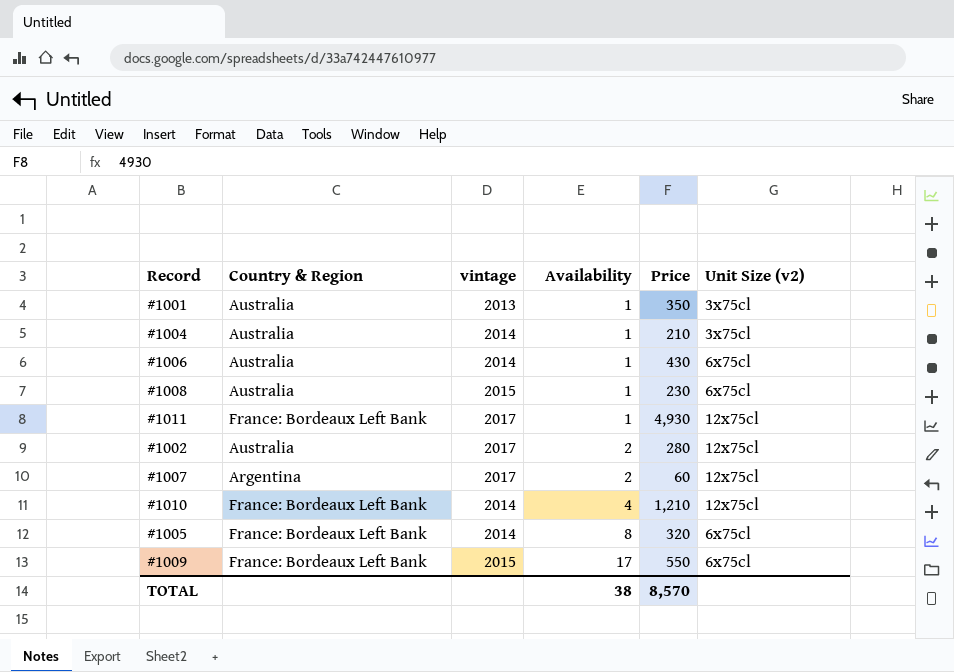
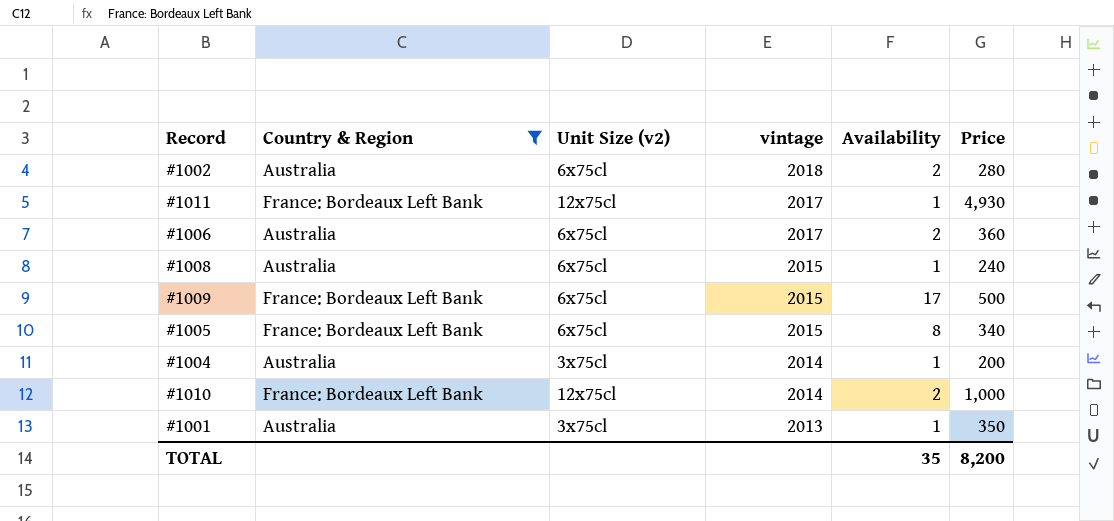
filter: none -> Country & Region != Argentina
row order: Availability ascending -> vintage descending
column Unit Size (v2) | position: 6 -> 3
#1002 | Unit Size (v2): 12x75cl -> 6x75cl
#1002 | vintage: 2017 -> 2018
#1006 | vintage: 2014 -> 2017
#1006 | Availability: 1 -> 2
#1006 | Price: 430 -> 360
#1008 | Price: 230 -> 240
#1009 | Price: 550 -> 500
#1005 | vintage: 2014 -> 2015
#1005 | Price: 320 -> 340
#1004 | Price: 210 -> 200
#1010 | Availability: 4 -> 2
#1010 | Price: 1,210 -> 1,000
TOTAL | Availability: 38 -> 35
TOTAL | Price: 8,570 -> 8,200

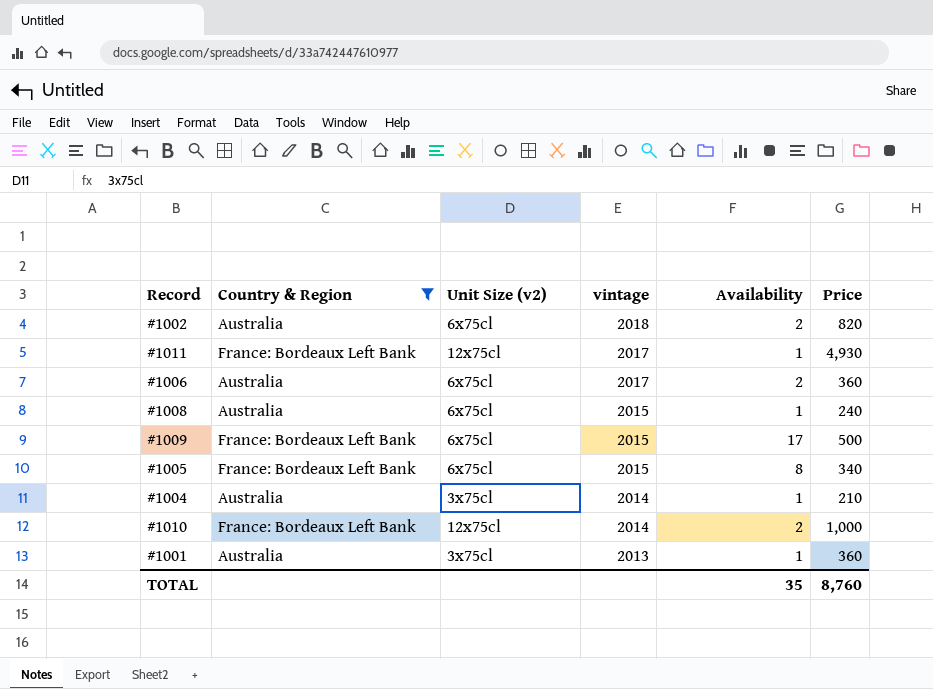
#1002 | Price: 280 -> 820
#1004 | Price: 200 -> 210
#1001 | Price: 350 -> 360
TOTAL | Price: 8,200 -> 8,760

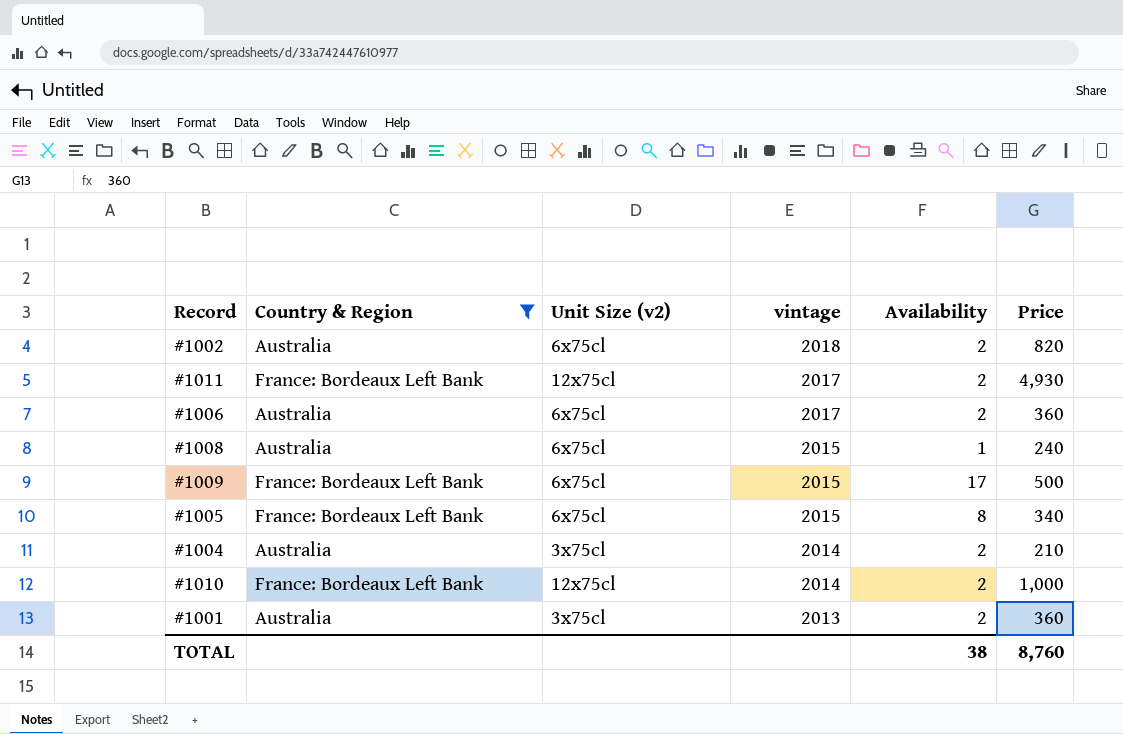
#1011 | Availability: 1 -> 2
#1004 | Availability: 1 -> 2
#1001 | Availability: 1 -> 2
TOTAL | Availability: 35 -> 38

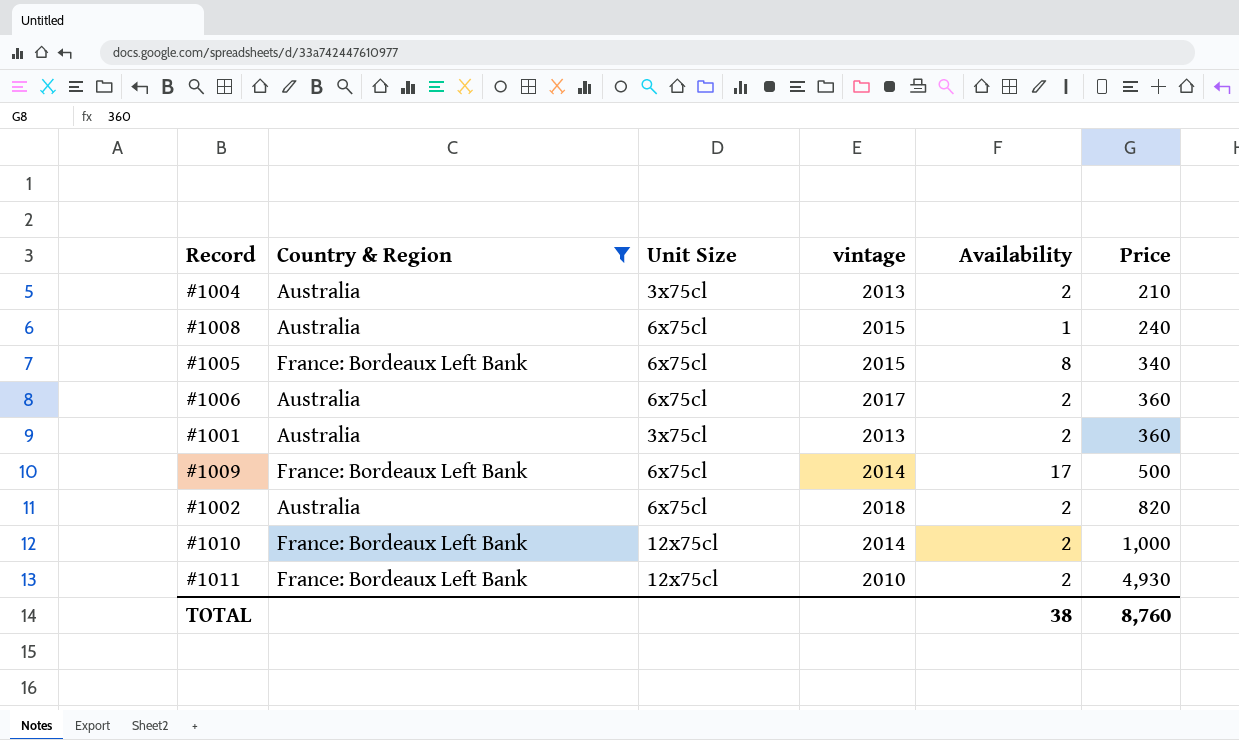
row order: vintage descending -> Price ascending
column name: Unit Size (v2) -> Unit Size
#1004 | vintage: 2014 -> 2013
#1009 | vintage: 2015 -> 2014
#1011 | vintage: 2017 -> 2010

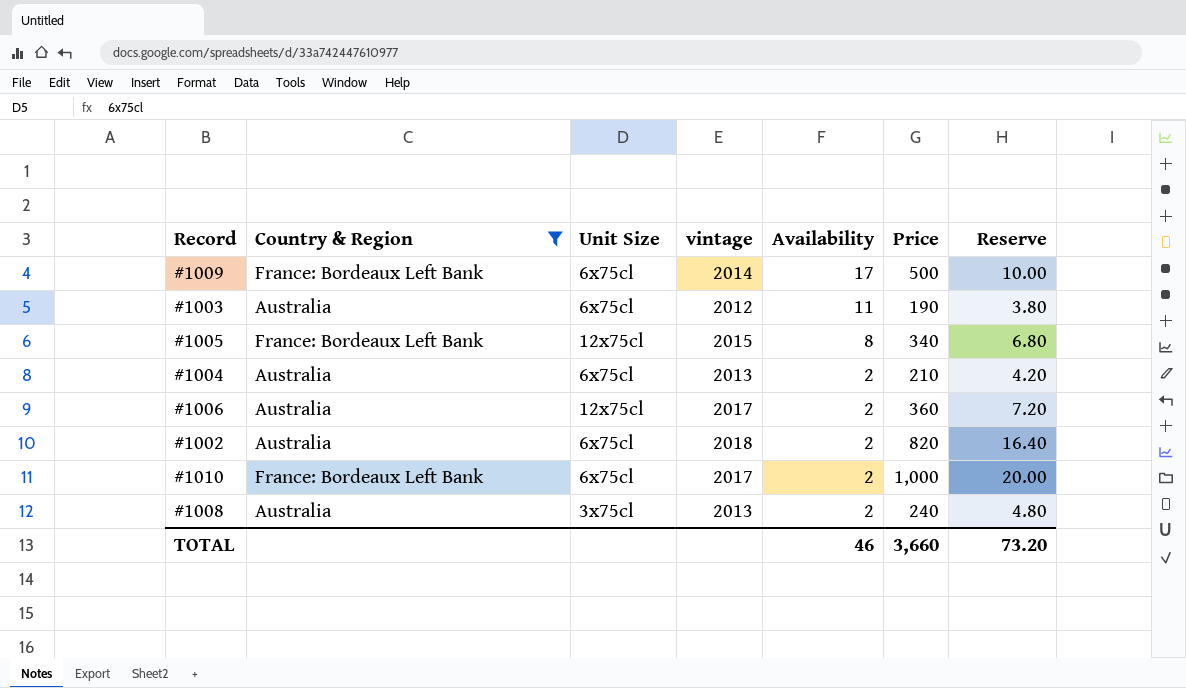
row order: Price ascending -> Availability descending
column Reserve | formula: none -> [Price] * 0.02
row #1001: Australia | 3x75cl | 2013 | 2 | 360 -> none
row #1011: France: Bordeaux Left Bank | 12x75cl | 2010 | 2 | 4,930 -> none
row #1003: none -> Australia | 6x75cl | 2012 | 11 | 190 | 3.80
#1005 | Unit Size: 6x75cl -> 12x75cl
#1004 | Unit Size: 3x75cl -> 6x75cl
#1006 | Unit Size: 6x75cl -> 12x75cl
#1010 | Unit Size: 12x75cl -> 6x75cl
#1010 | vintage: 2014 -> 2017
#1008 | Unit Size: 6x75cl -> 3x75cl
#1008 | vintage: 2015 -> 2013
#1008 | Availability: 1 -> 2
TOTAL | Availability: 38 -> 46
TOTAL | Price: 8,760 -> 3,660

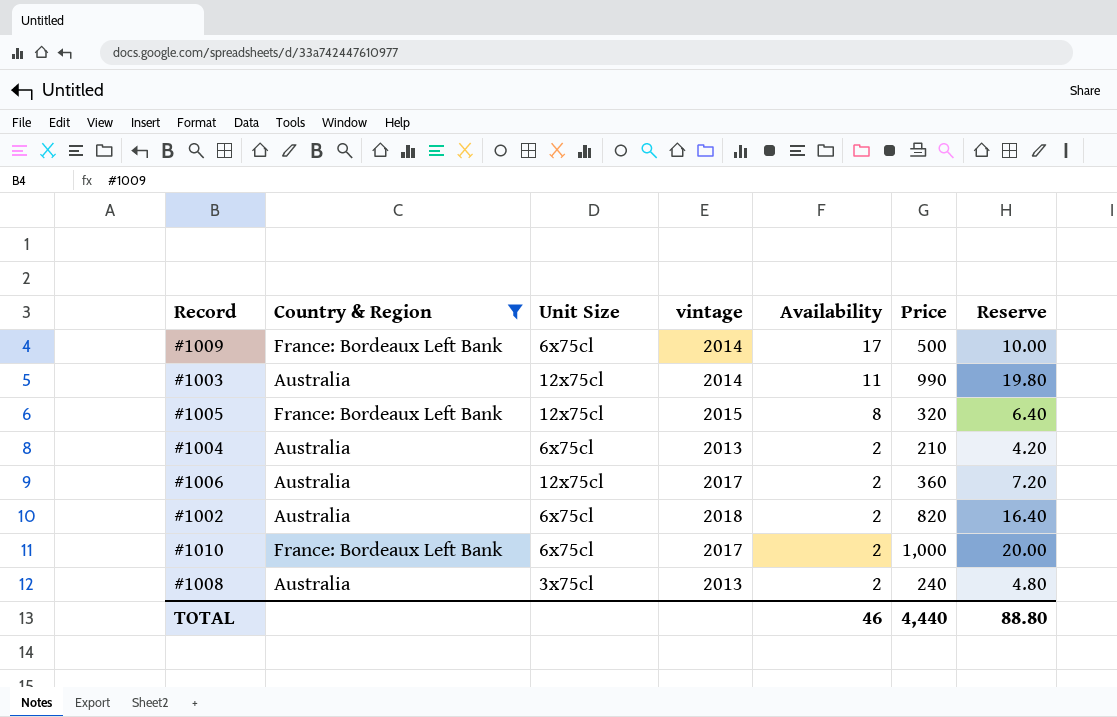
#1003 | Unit Size: 6x75cl -> 12x75cl
#1003 | vintage: 2012 -> 2014
#1003 | Price: 190 -> 990
#1003 | Reserve: 3.80 -> 19.80
#1005 | Price: 340 -> 320
#1005 | Reserve: 6.80 -> 6.40
TOTAL | Price: 3,660 -> 4,440
TOTAL | Reserve: 73.20 -> 88.80

